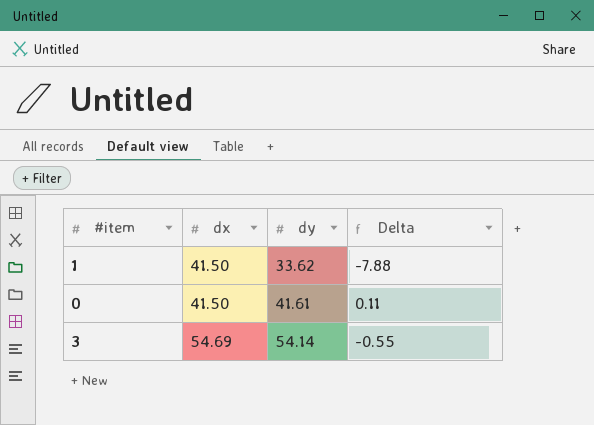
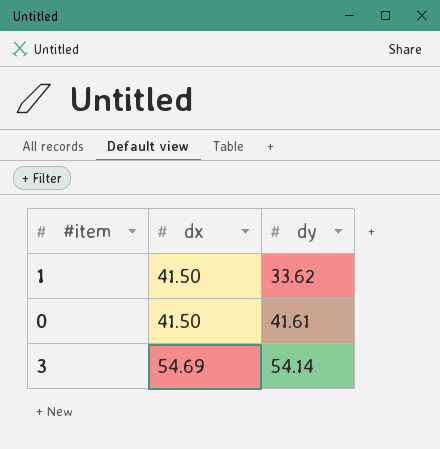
column Delta | formula: [dy] - [dx] -> none

